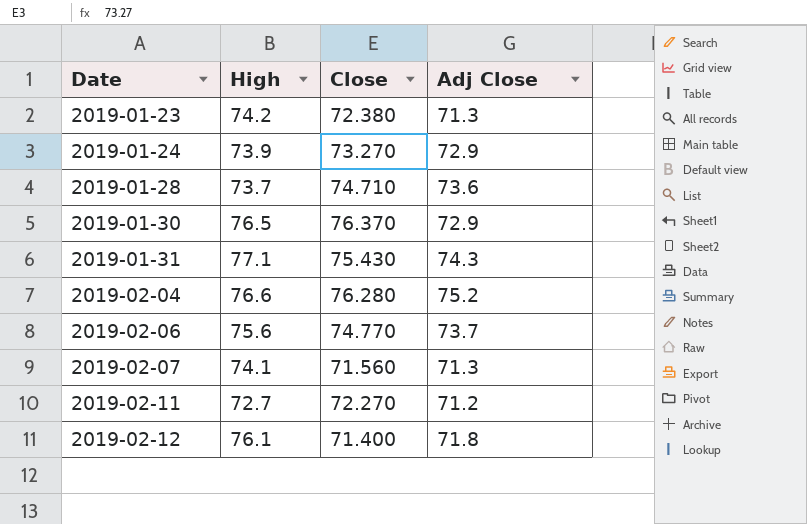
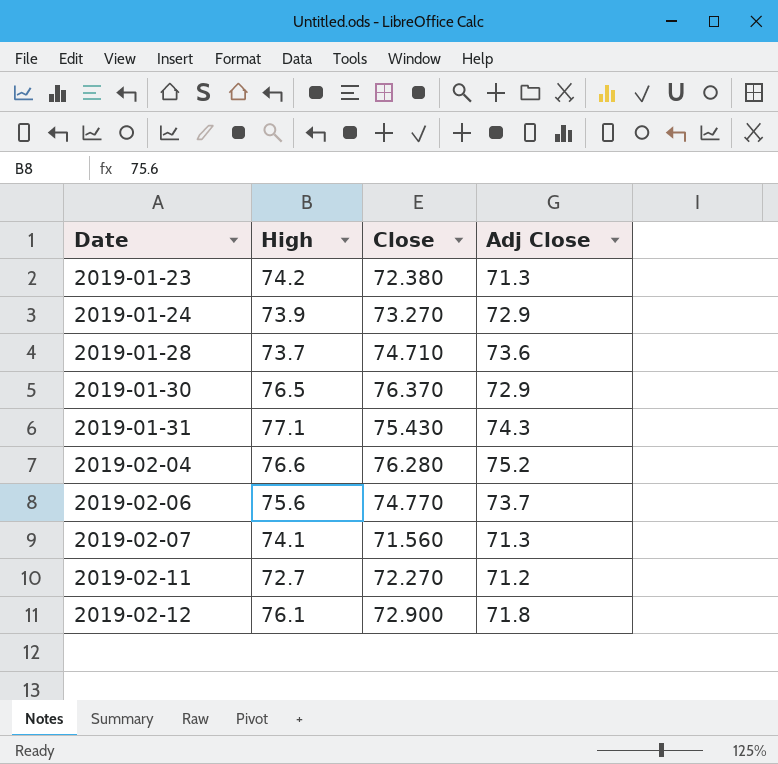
2019-02-12 | Close: 71.400 -> 72.900

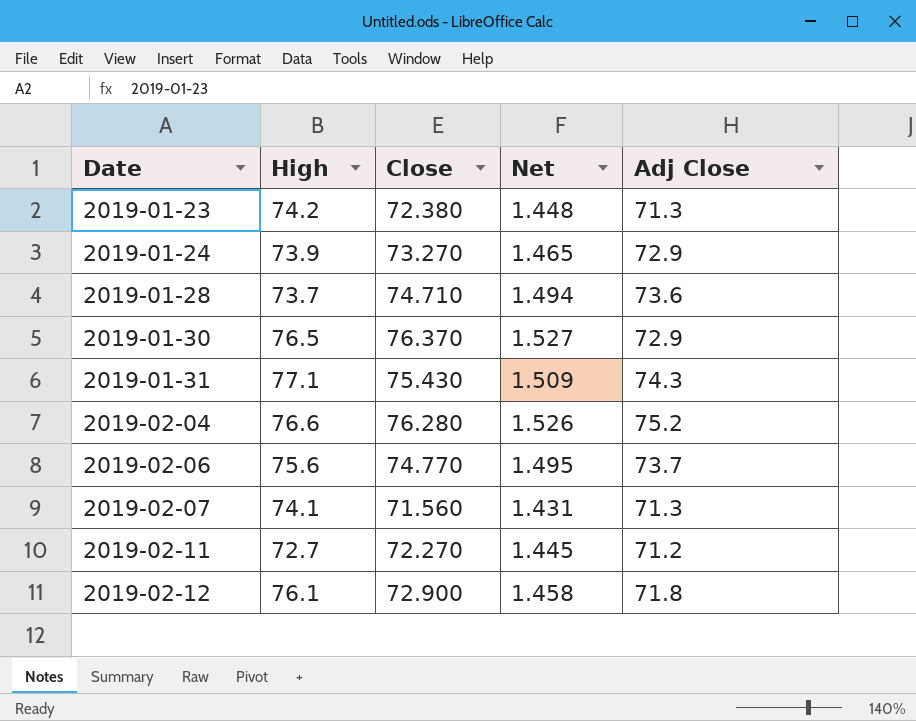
column Net | formula: none -> [Close] * 0.02

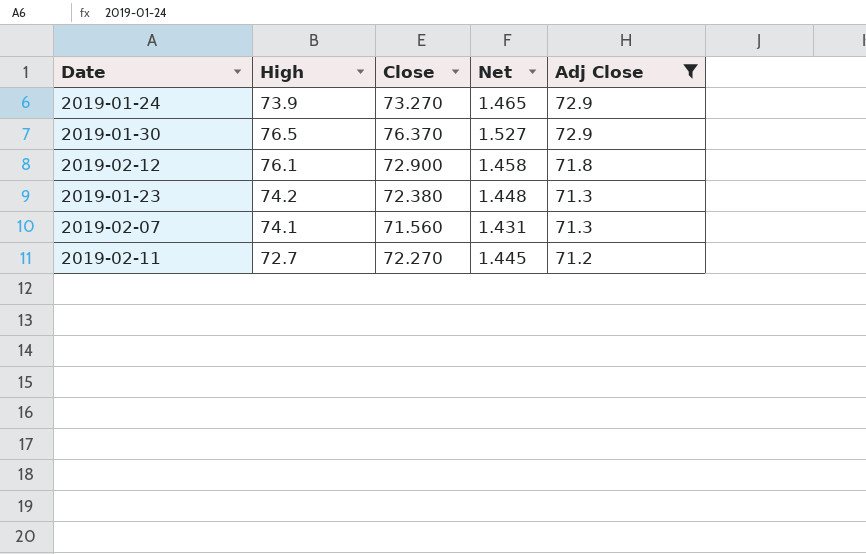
filter: none -> Adj Close <= 72.9
row order: Date ascending -> Adj Close descending

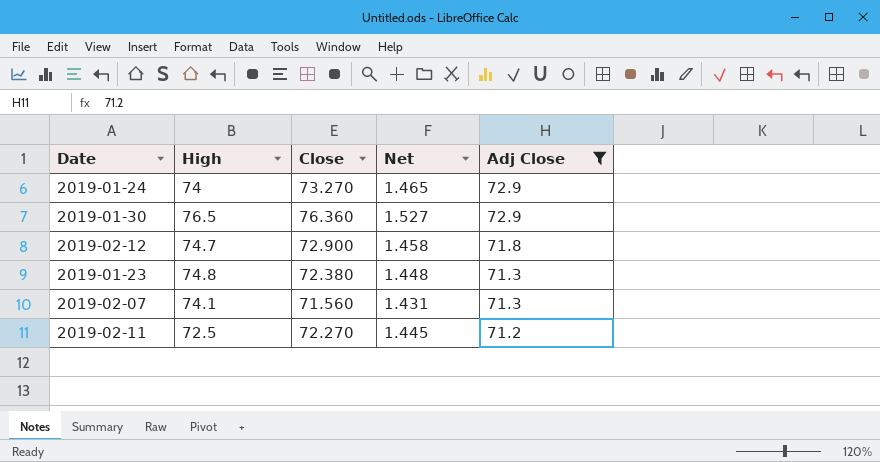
2019-01-24 | High: 73.9 -> 74
2019-01-30 | Close: 76.370 -> 76.360
2019-02-12 | High: 76.1 -> 74.7
2019-01-23 | High: 74.2 -> 74.8
2019-02-11 | High: 72.7 -> 72.5

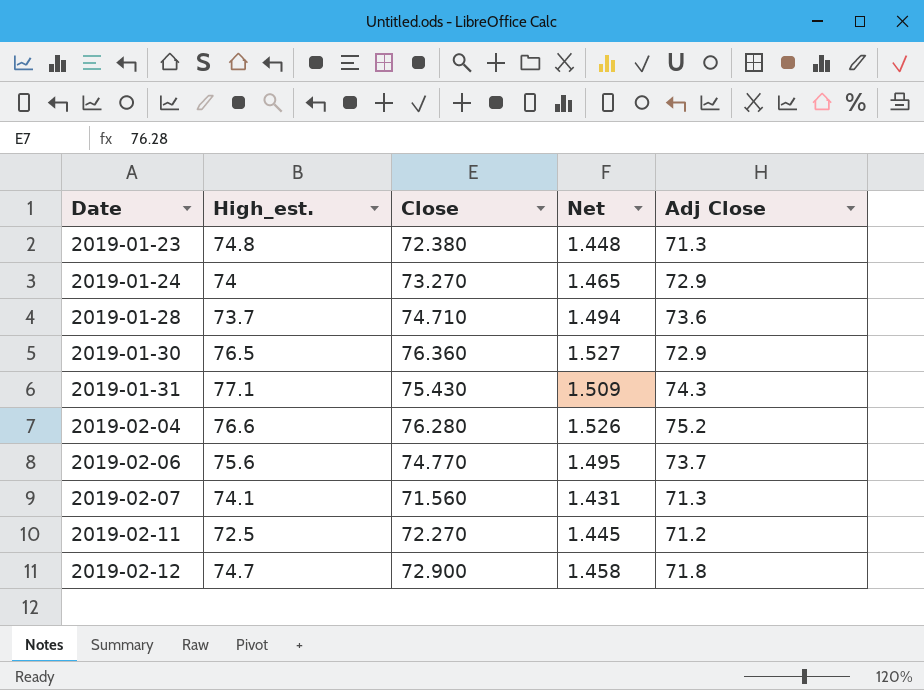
filter: Adj Close <= 72.9 -> none
row order: Adj Close descending -> Date ascending
column name: High -> High_est.

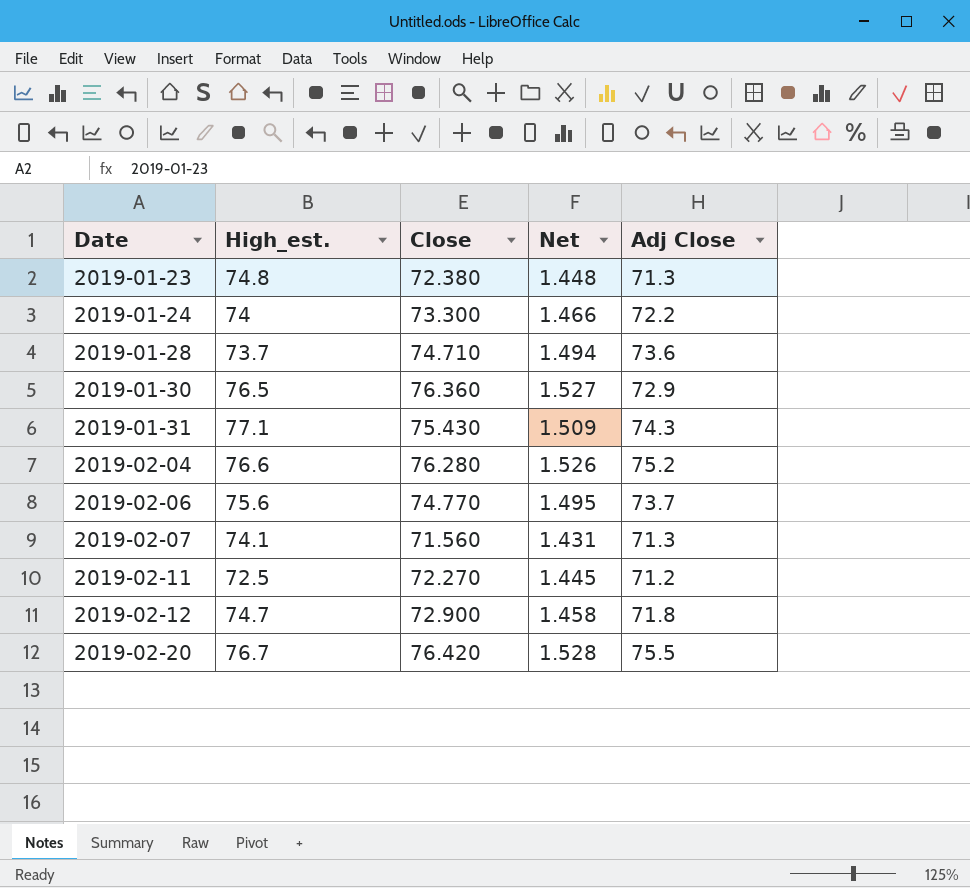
2019-01-24 | Close: 73.270 -> 73.300
2019-01-24 | Net: 1.465 -> 1.466
2019-01-24 | Adj Close: 72.9 -> 72.2
row 2019-02-20: none -> 76.7 | 76.420 | 1.528 | 75.5

